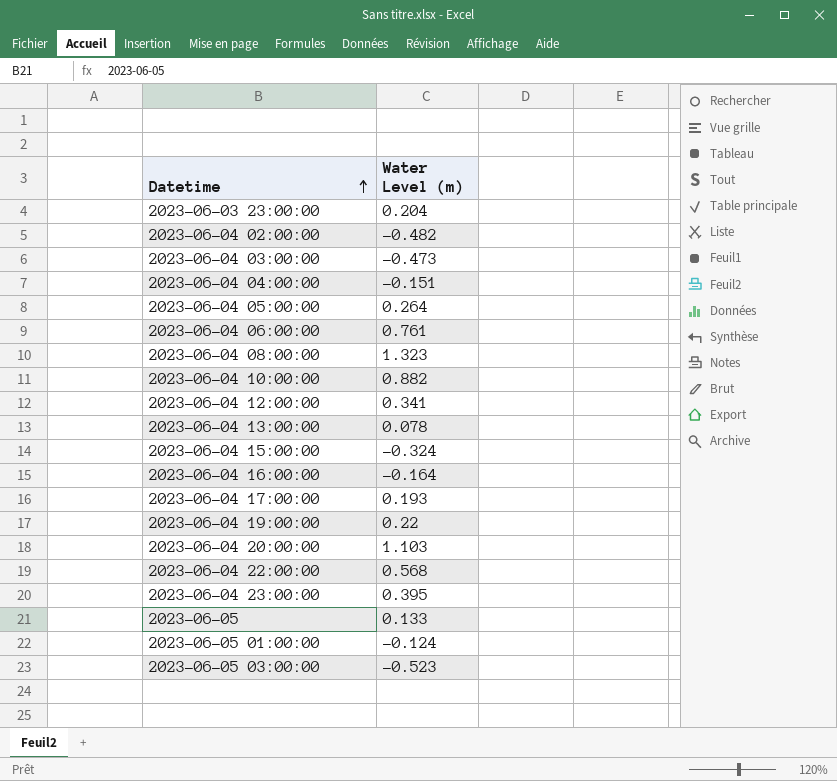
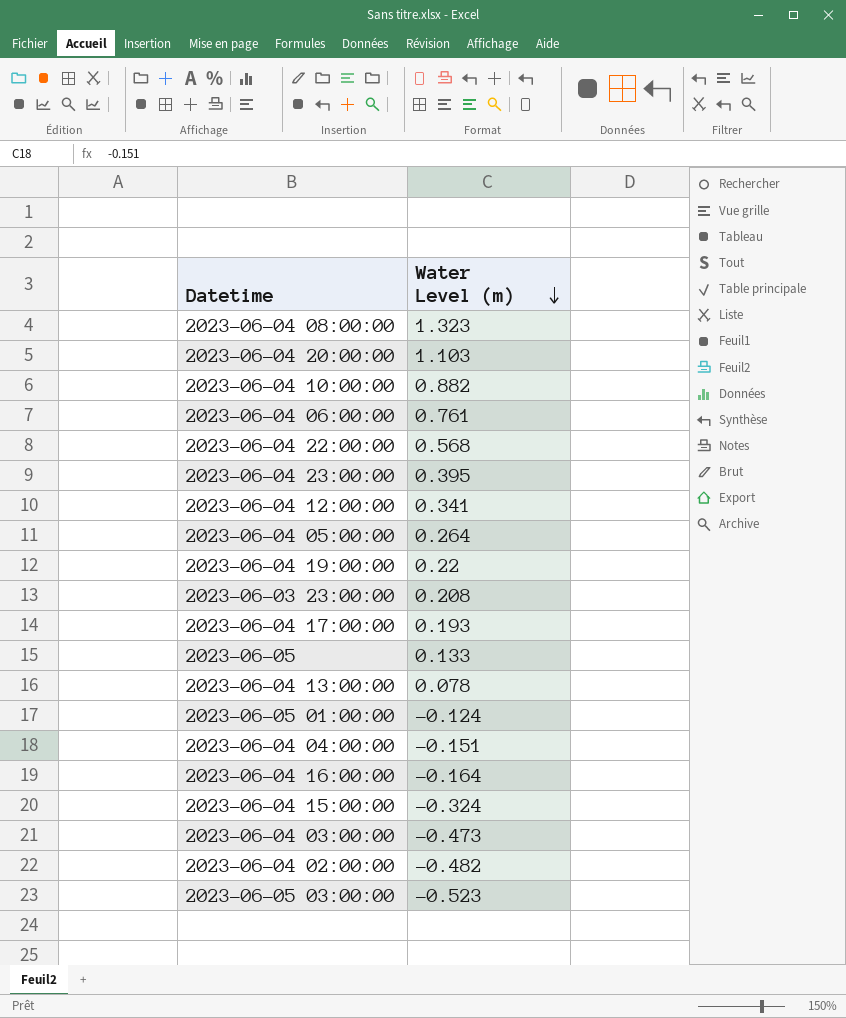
row order: Datetime ascending -> Water Level (m) descending
2023-06-03 23:00:00 | Water Level (m): 0.204 -> 0.208

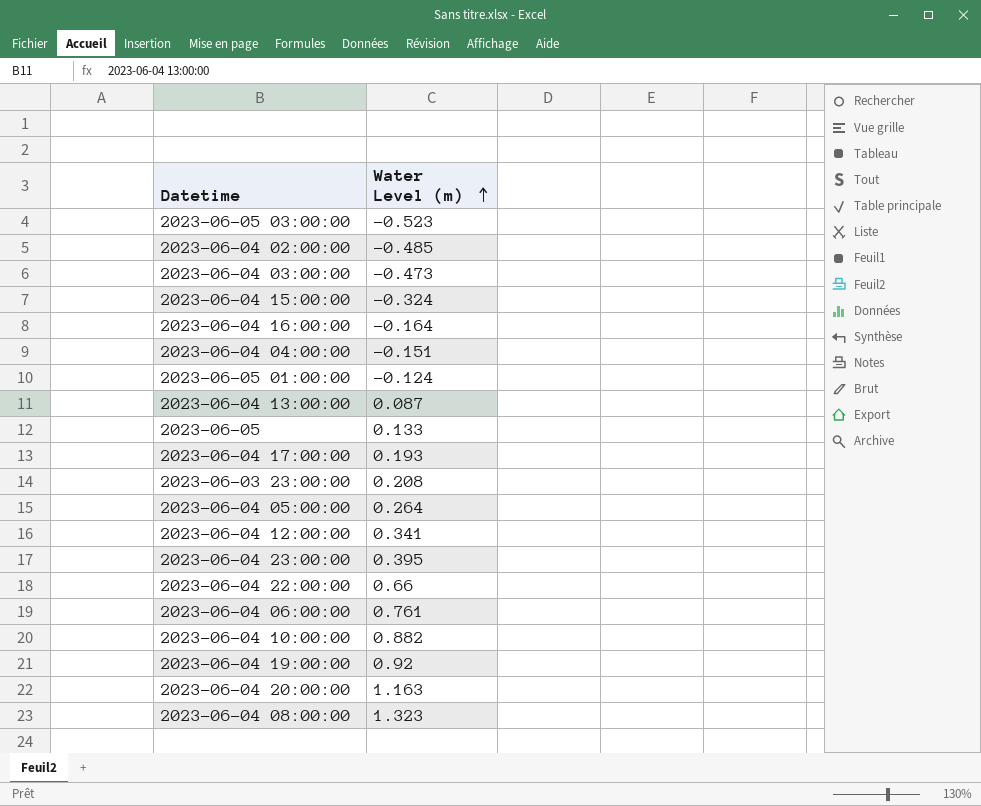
row order: Water Level (m) descending -> Water Level (m) ascending
2023-06-04 02:00:00 | Water Level (m): -0.482 -> -0.485
2023-06-04 13:00:00 | Water Level (m): 0.078 -> 0.087
2023-06-04 22:00:00 | Water Level (m): 0.568 -> 0.66
2023-06-04 19:00:00 | Water Level (m): 0.22 -> 0.92
2023-06-04 20:00:00 | Water Level (m): 1.103 -> 1.163

